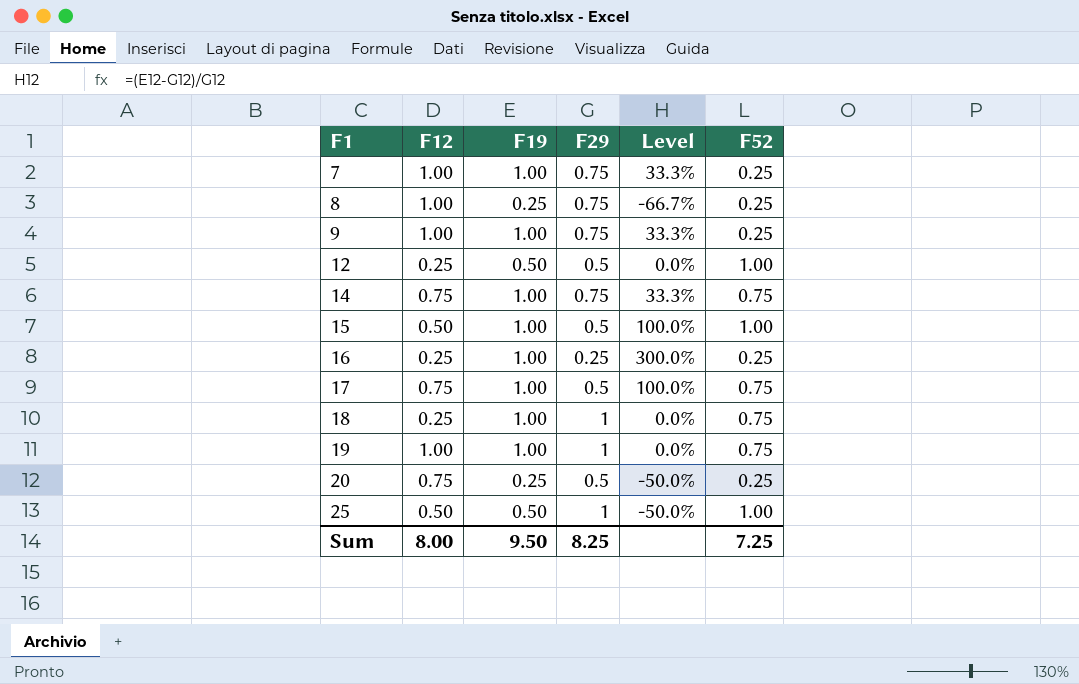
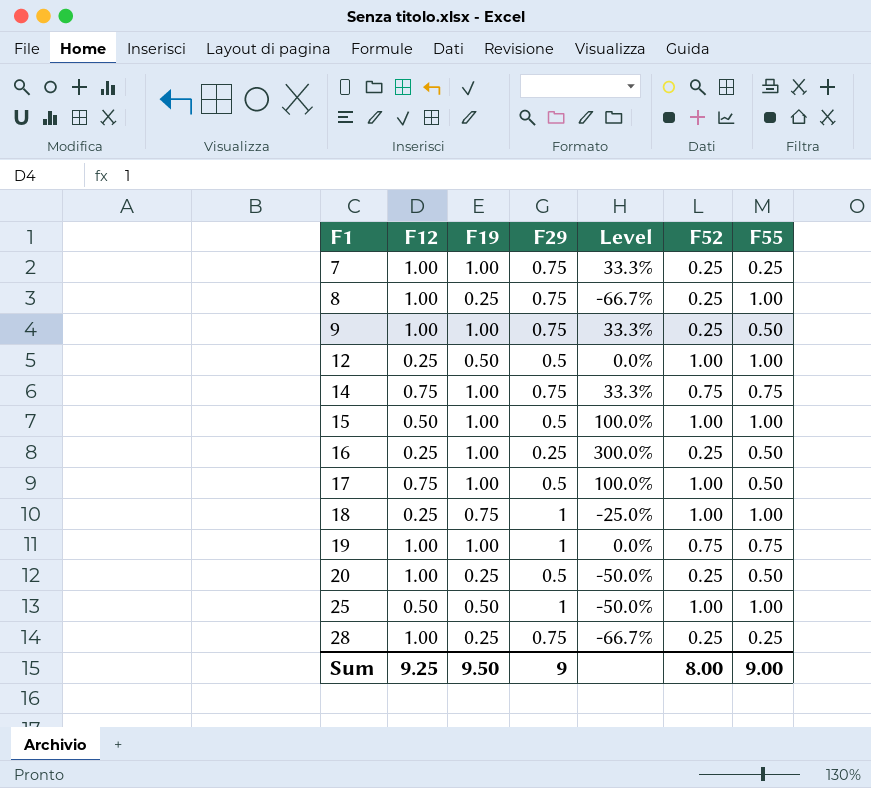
column F55 | position: none -> 7
17 | F52: 0.75 -> 1.00
18 | F19: 1.00 -> 0.75
18 | Level: 0.0% -> -25.0%
18 | F52: 0.75 -> 1.00
20 | F12: 0.75 -> 1.00
row 28: none -> 1.00 | 0.25 | 0.75 | -66.7% | 0.25 | 0.25
Sum | F12: 8.00 -> 9.25
Sum | F29: 8.25 -> 9
Sum | F52: 7.25 -> 8.00

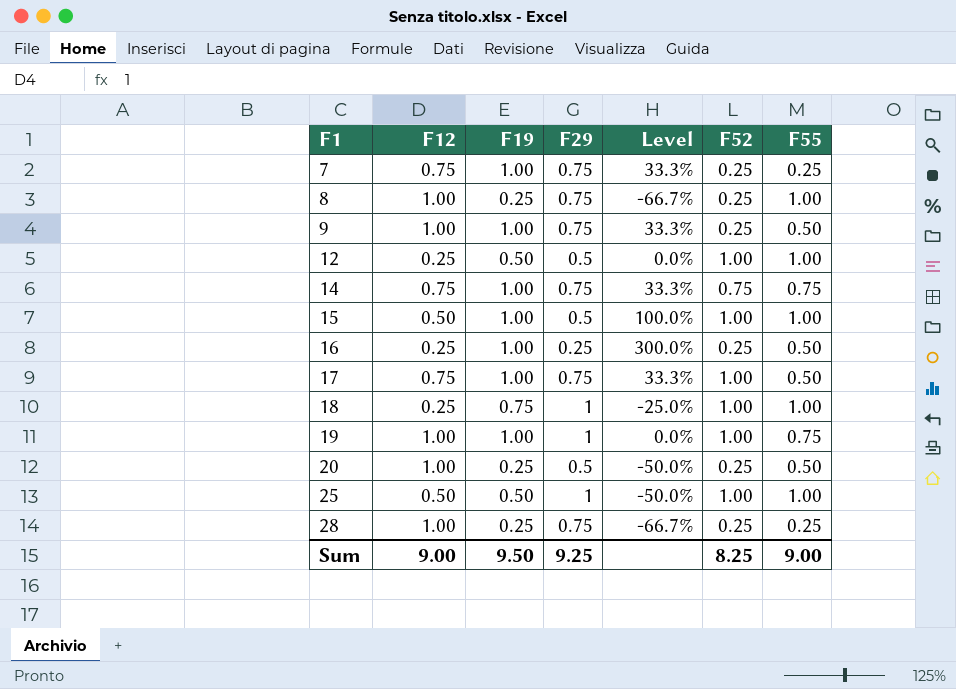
7 | F12: 1.00 -> 0.75
17 | F29: 0.5 -> 0.75
17 | Level: 100.0% -> 33.3%
19 | F52: 0.75 -> 1.00
Sum | F12: 9.25 -> 9.00
Sum | F29: 9 -> 9.25
Sum | F52: 8.00 -> 8.25

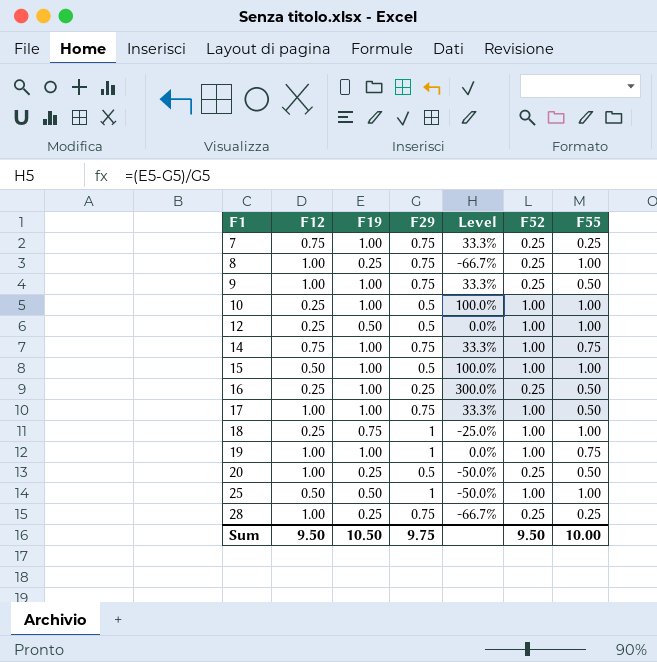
row 10: none -> 0.25 | 1.00 | 0.5 | 100.0% | 1.00 | 1.00
14 | F52: 0.75 -> 1.00
17 | F12: 0.75 -> 1.00
Sum | F12: 9.00 -> 9.50
Sum | F19: 9.50 -> 10.50
Sum | F29: 9.25 -> 9.75
Sum | F52: 8.25 -> 9.50
Sum | F55: 9.00 -> 10.00

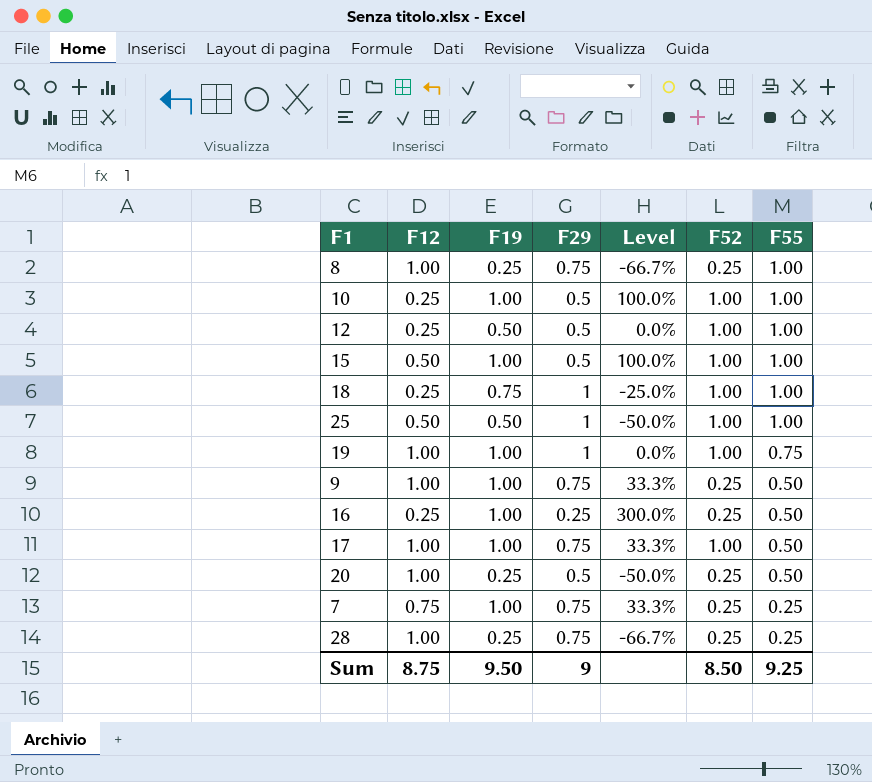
row order: F1 ascending -> F55 descending
row 14: 0.75 | 1.00 | 0.75 | 33.3% | 1.00 | 0.75 -> none
Sum | F12: 9.50 -> 8.75
Sum | F19: 10.50 -> 9.50
Sum | F29: 9.75 -> 9
Sum | F52: 9.50 -> 8.50
Sum | F55: 10.00 -> 9.25

